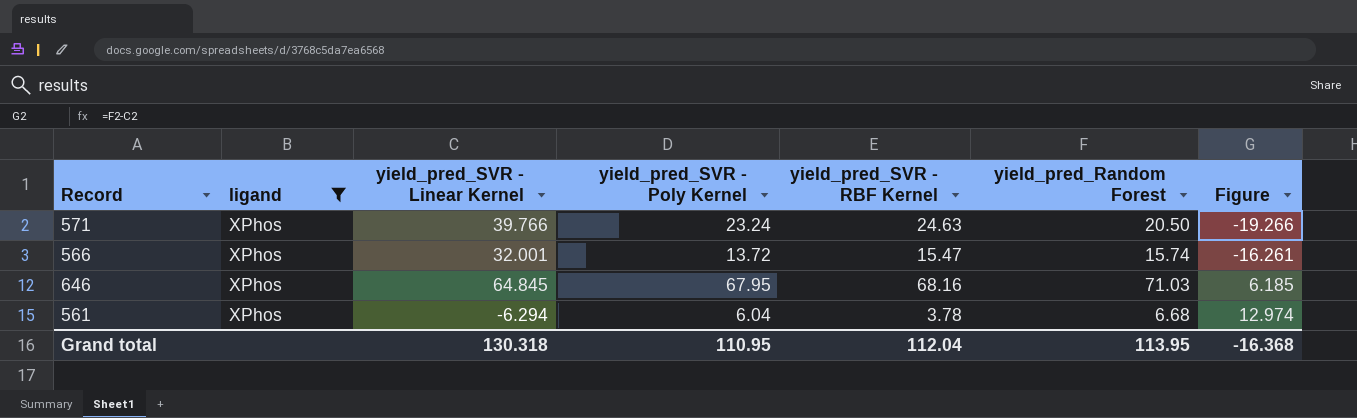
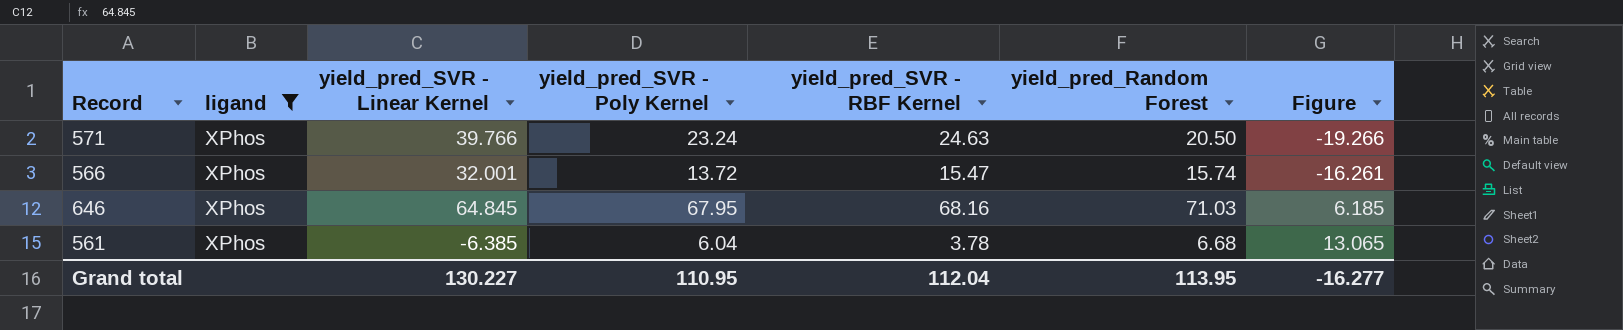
561 | yield_pred_SVR - Linear Kernel: -6.294 -> -6.385
561 | Figure: 12.974 -> 13.065
Grand total | yield_pred_SVR - Linear Kernel: 130.318 -> 130.227
Grand total | Figure: -16.368 -> -16.277

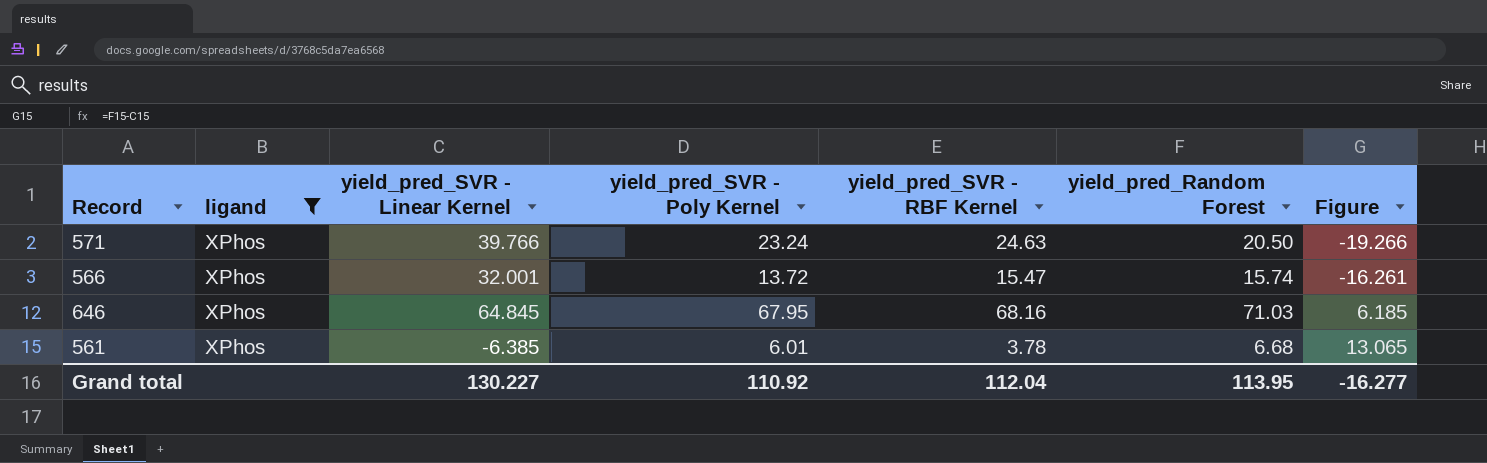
561 | yield_pred_SVR - Poly Kernel: 6.04 -> 6.01
Grand total | yield_pred_SVR - Poly Kernel: 110.95 -> 110.92

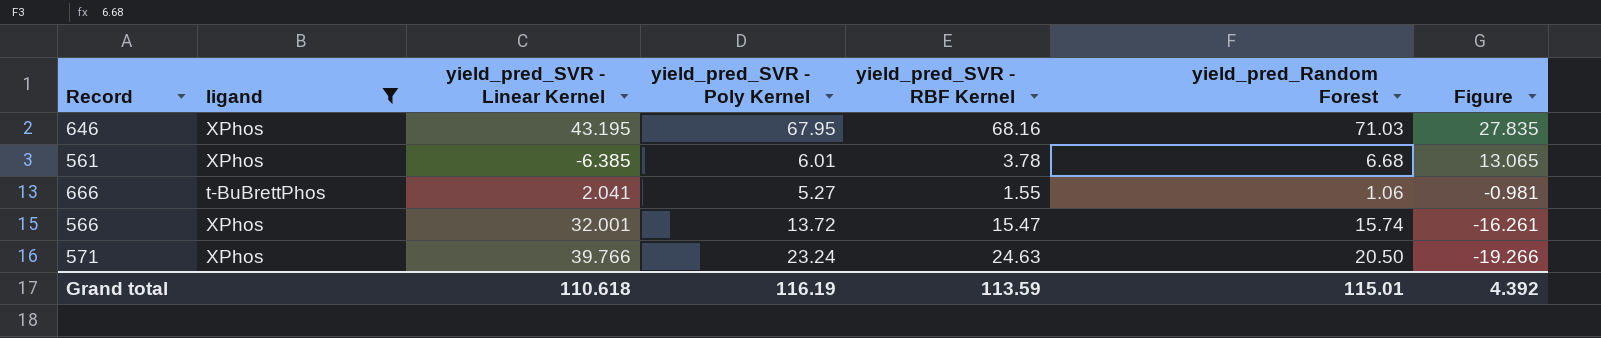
row order: Figure ascending -> Figure descending
646 | yield_pred_SVR - Linear Kernel: 64.845 -> 43.195
646 | Figure: 6.185 -> 27.835
row 666: none -> t-BuBrettPhos | 2.041 | 5.27 | 1.55 | 1.06 | -0.981
Grand total | yield_pred_SVR - Linear Kernel: 130.227 -> 110.618
Grand total | yield_pred_SVR - Poly Kernel: 110.92 -> 116.19
Grand total | yield_pred_SVR - RBF Kernel: 112.04 -> 113.59
Grand total | yield_pred_Random Forest: 113.95 -> 115.01
Grand total | Figure: -16.277 -> 4.392

